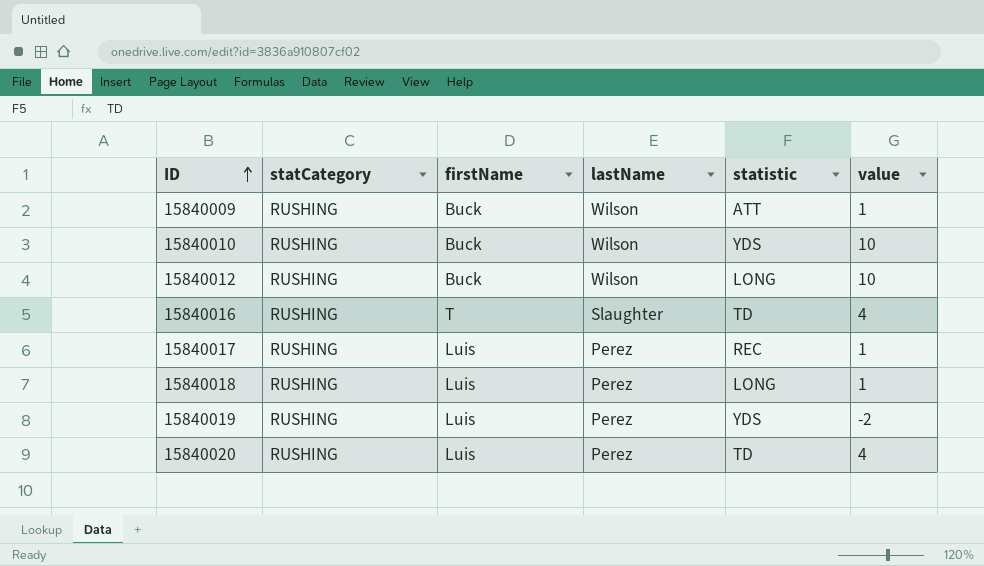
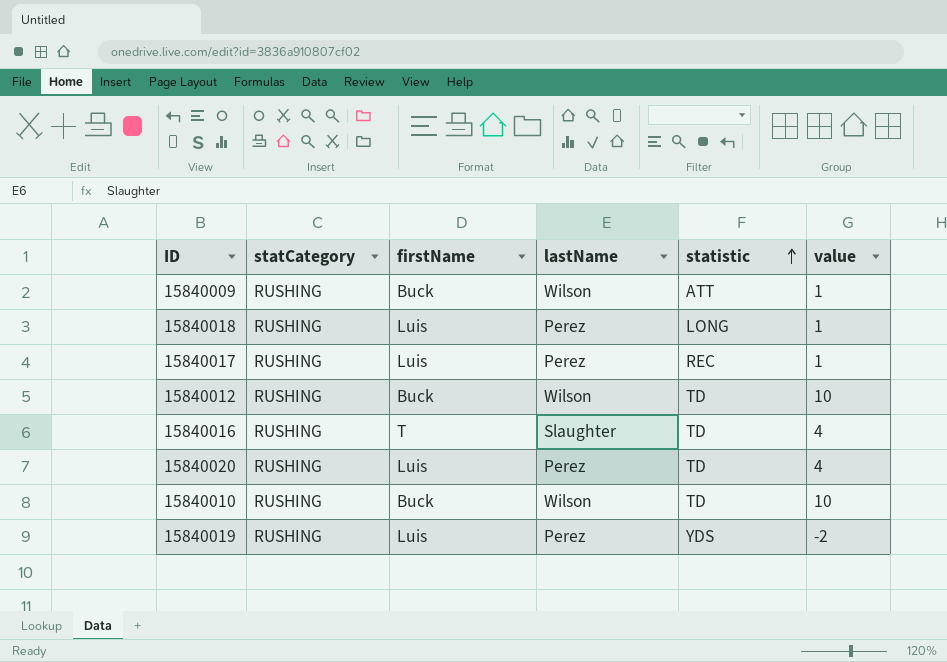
row order: ID ascending -> statistic ascending
15840012 | statistic: LONG -> TD
15840010 | statistic: YDS -> TD

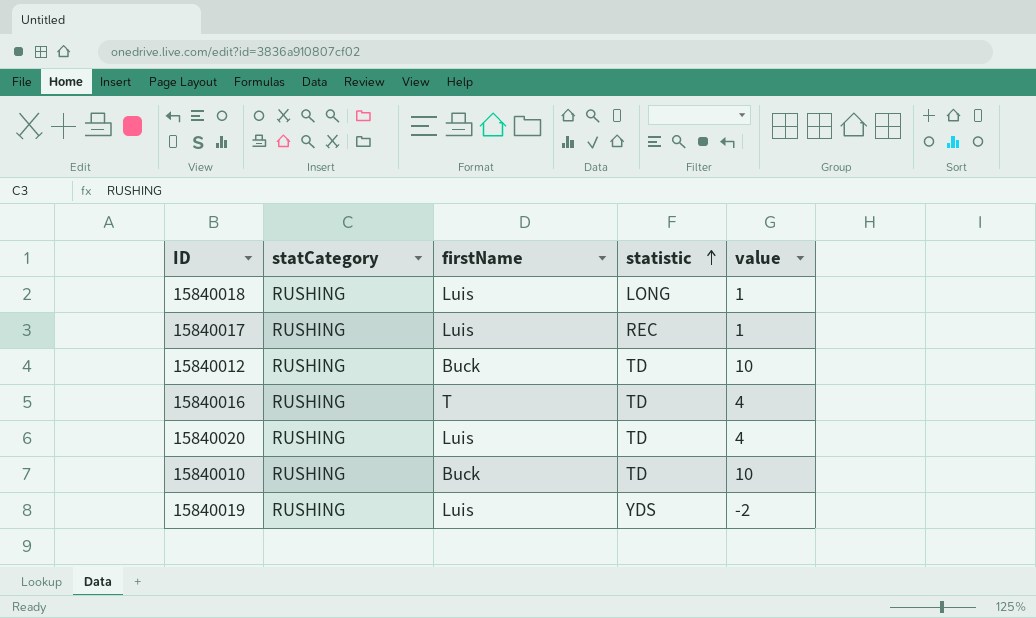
column lastName | position: 4 -> none
row 15840009: RUSHING | Buck | Wilson | ATT | 1 -> none

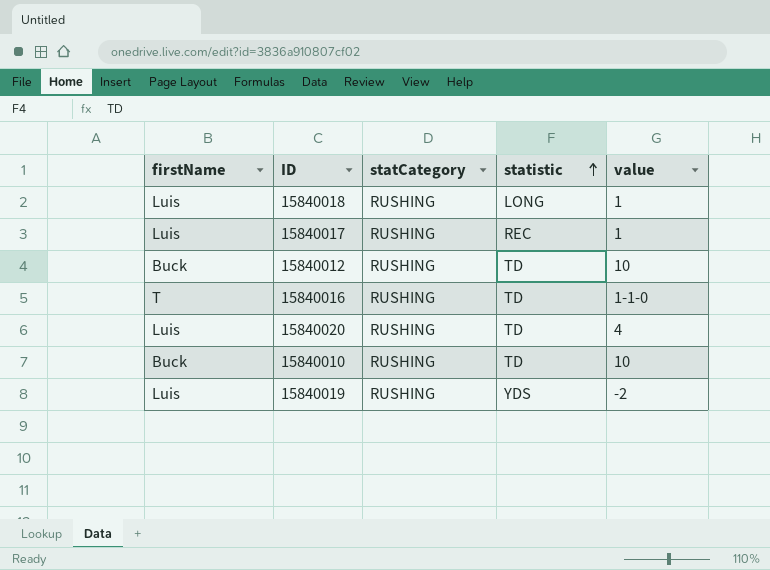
column firstName | position: 3 -> 1
15840016 | value: 4 -> 1-1-0

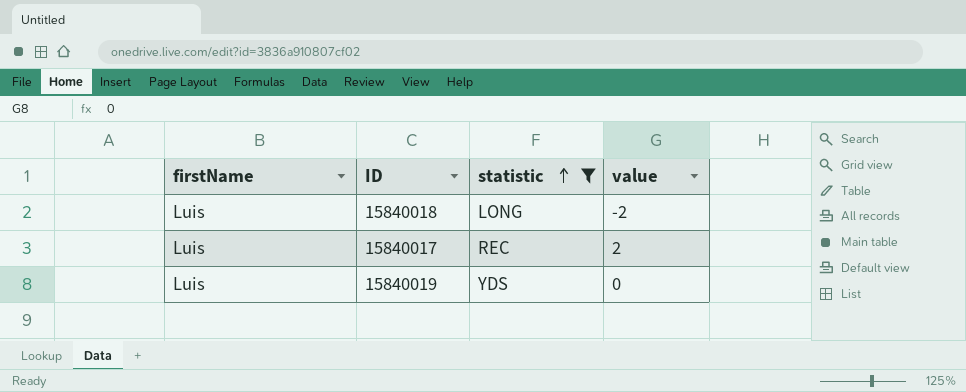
filter: none -> statistic != TD
column statCategory | position: 3 -> none
15840018 | value: 1 -> -2
15840017 | value: 1 -> 2
15840019 | value: -2 -> 0

